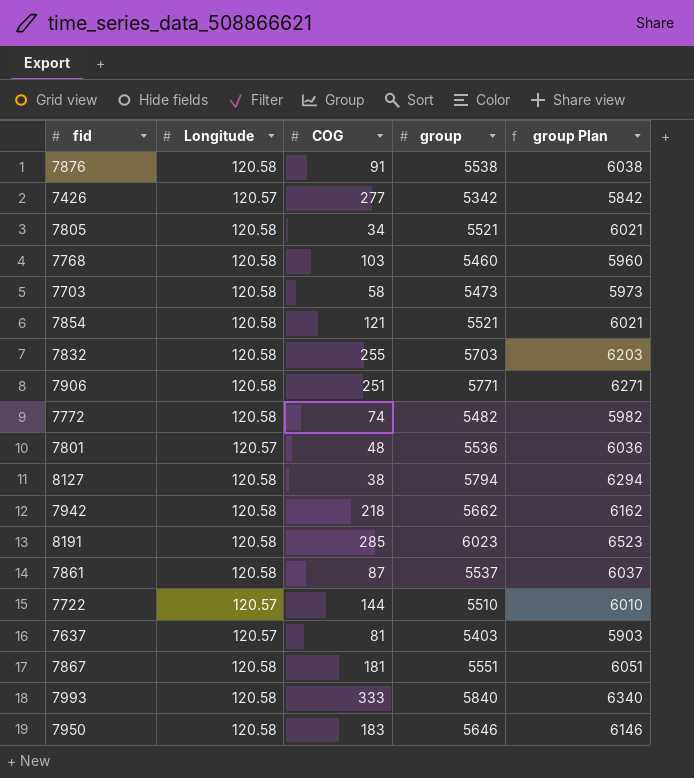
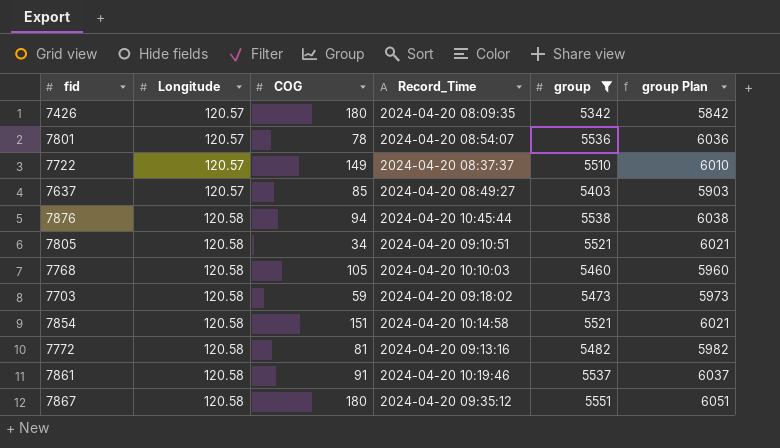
filter: none -> group <= 5551
row order: none -> Longitude ascending
column Record_Time | position: none -> 4
7426 | COG: 277 -> 180
7801 | COG: 48 -> 78
7722 | COG: 144 -> 149
7637 | COG: 81 -> 85
7876 | COG: 91 -> 94
7768 | COG: 103 -> 105
7703 | COG: 58 -> 59
7854 | COG: 121 -> 151
7772 | COG: 74 -> 81
7861 | COG: 87 -> 91
7867 | COG: 181 -> 180

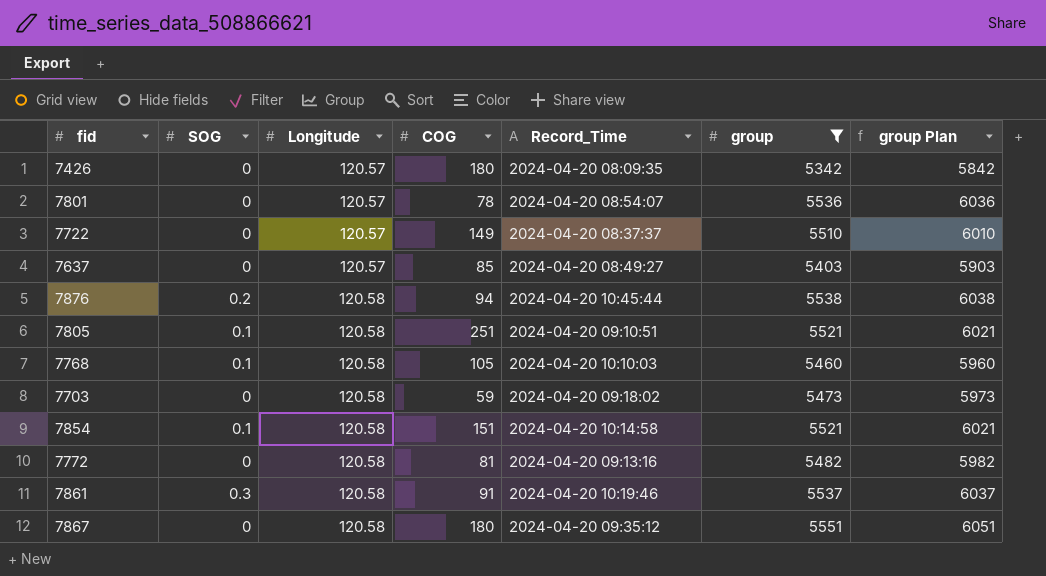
column SOG | position: none -> 2
7805 | COG: 34 -> 251

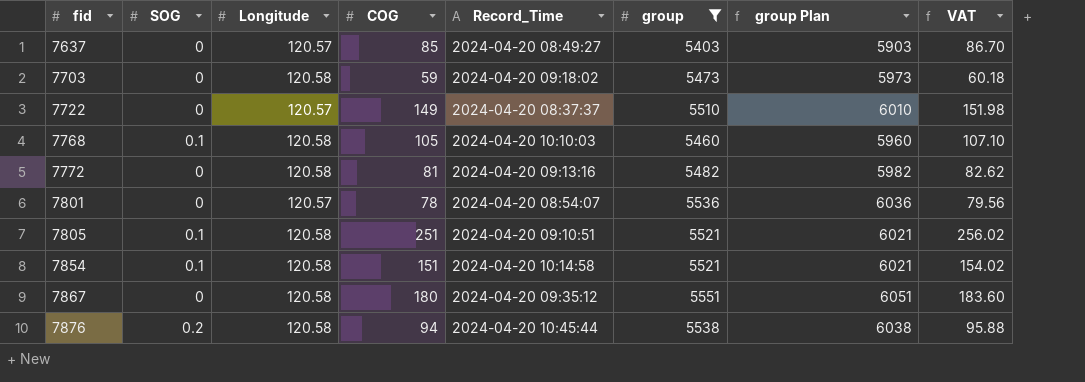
row order: Longitude ascending -> fid ascending
column VAT | formula: none -> [COG] * 1.02
row 7426: 0 | 120.57 | 180 | 2024-04-20 08:09:35 | 5342 | 5842 -> none
row 7861: 0.3 | 120.58 | 91 | 2024-04-20 10:19:46 | 5537 | 6037 -> none

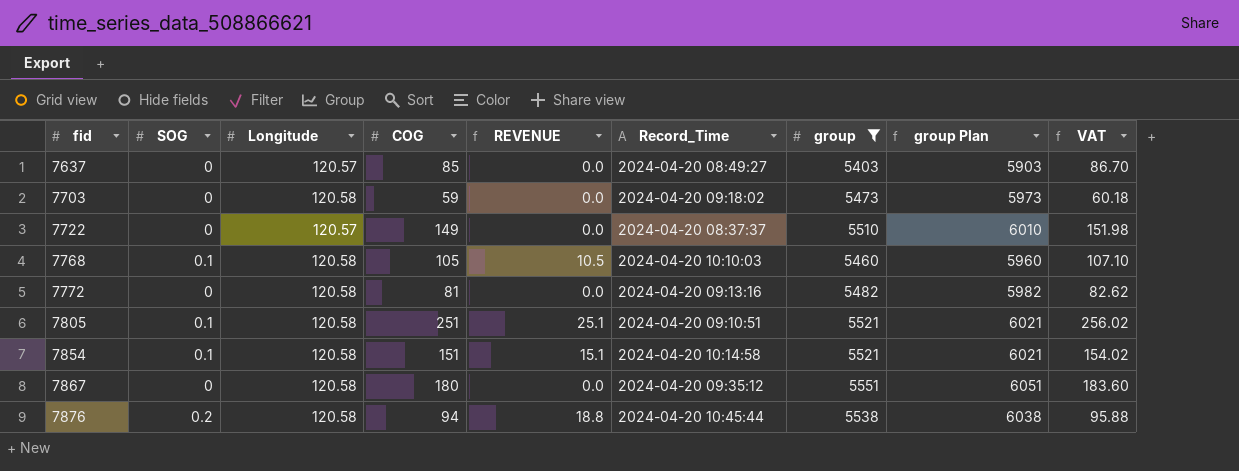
column REVENUE | formula: none -> [SOG] * [COG]
row 7801: 0 | 120.57 | 78 | 2024-04-20 08:54:07 | 5536 | 6036 | 79.56 -> none

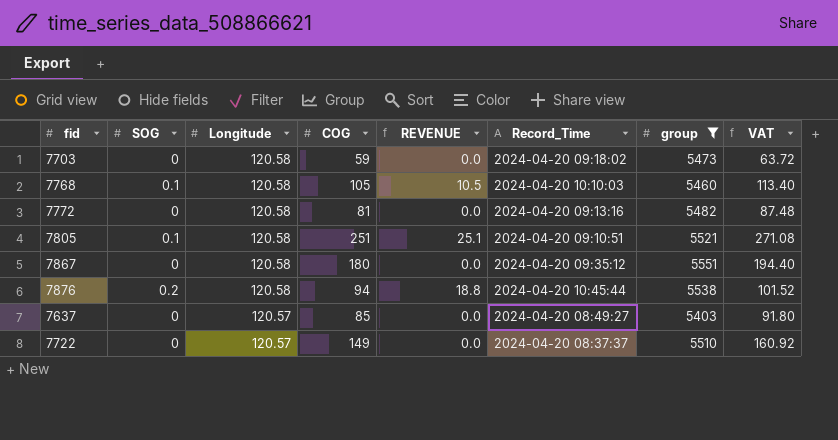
row order: fid ascending -> Longitude descending
column group Plan | formula: [group] + 500 -> none
column VAT | formula: [COG] * 1.02 -> [COG] * 1.08
row 7854: 0.1 | 120.58 | 151 | 15.1 | 2024-04-20 10:14:58 | 5521 | 6021 | 154.02 -> none

